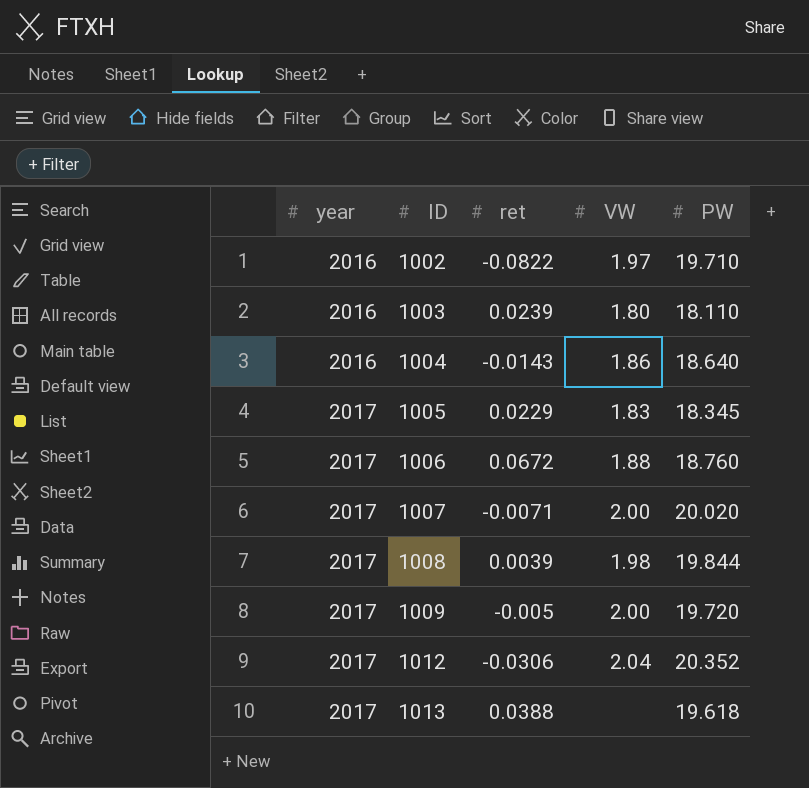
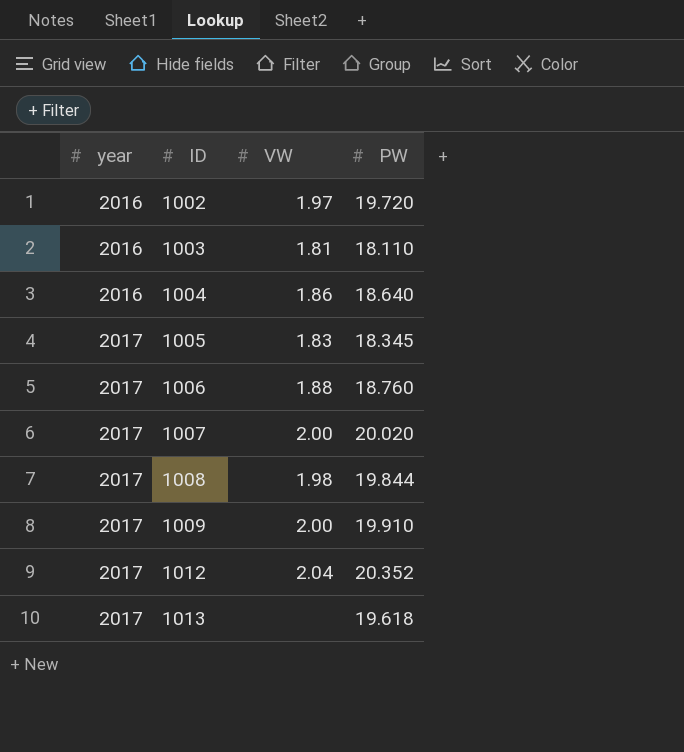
column ret | position: 3 -> none
1002 | PW: 19.710 -> 19.720
1003 | VW: 1.80 -> 1.81
1009 | PW: 19.720 -> 19.910

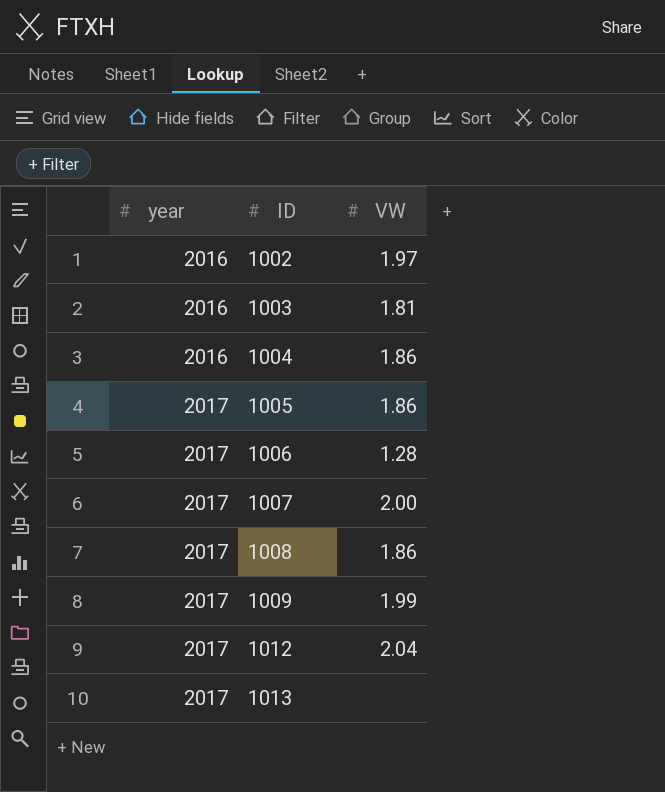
column PW | position: 4 -> none
1005 | VW: 1.83 -> 1.86
1006 | VW: 1.88 -> 1.28
1008 | VW: 1.98 -> 1.86
1009 | VW: 2.00 -> 1.99

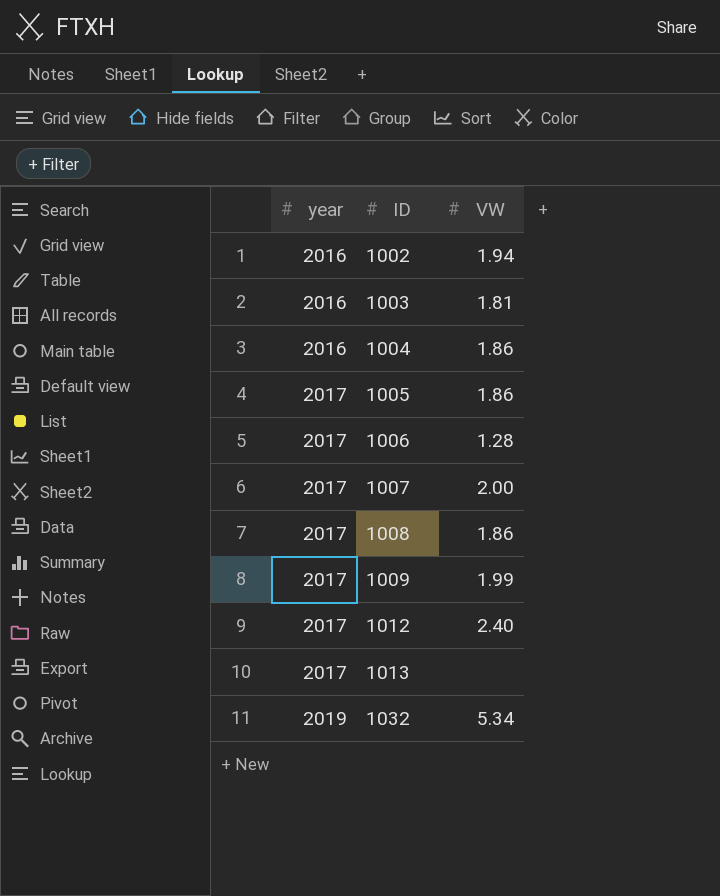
1002 | VW: 1.97 -> 1.94
1012 | VW: 2.04 -> 2.40
row 1032: none -> 2019 | 5.34

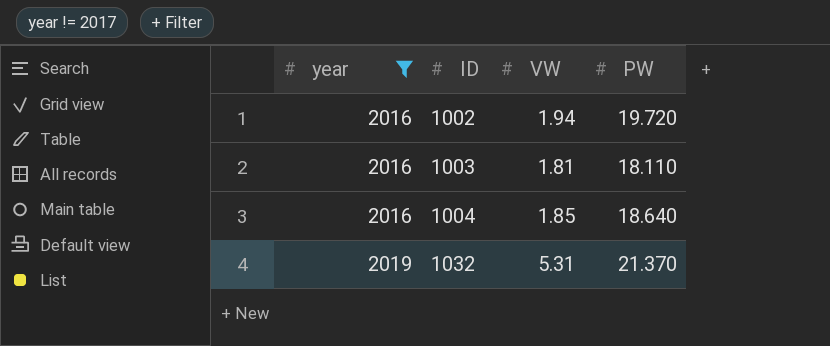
filter: none -> year != 2017
column PW | position: none -> 4
1004 | VW: 1.86 -> 1.85
1032 | VW: 5.34 -> 5.31

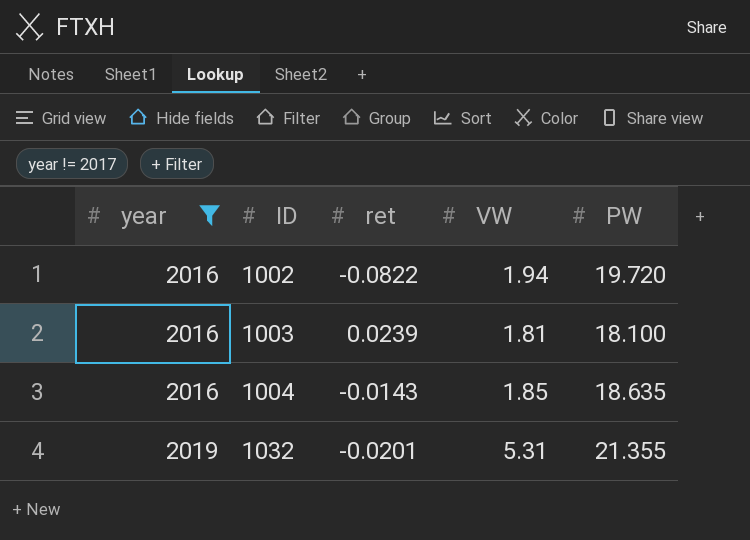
column ret | position: none -> 3
1003 | PW: 18.110 -> 18.100
1004 | PW: 18.640 -> 18.635
1032 | PW: 21.370 -> 21.355

